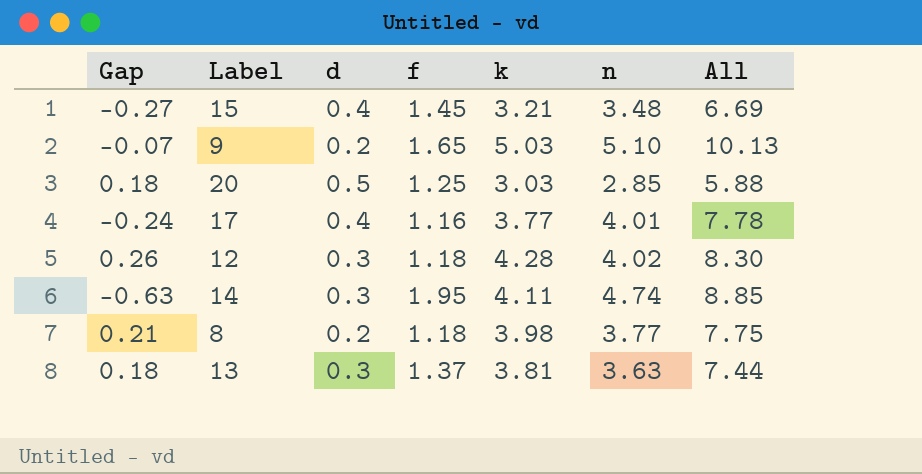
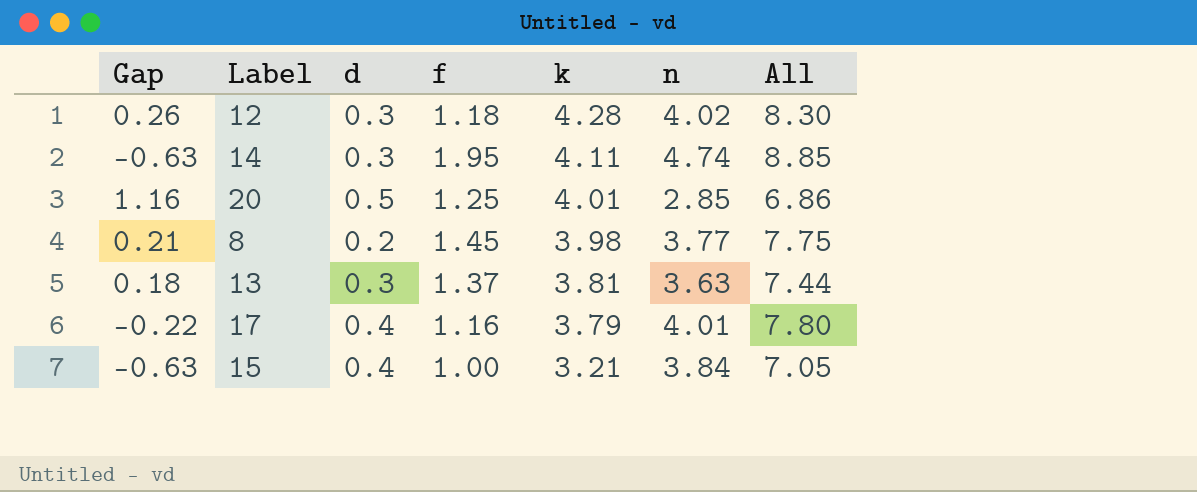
row order: none -> k descending
row 9: -0.07 | 0.2 | 1.65 | 5.03 | 5.10 | 10.13 -> none
20 | Gap: 0.18 -> 1.16
20 | k: 3.03 -> 4.01
20 | All: 5.88 -> 6.86
8 | f: 1.18 -> 1.45
17 | Gap: -0.24 -> -0.22
17 | k: 3.77 -> 3.79
17 | All: 7.78 -> 7.80
15 | Gap: -0.27 -> -0.63
15 | f: 1.45 -> 1.00
15 | n: 3.48 -> 3.84
15 | All: 6.69 -> 7.05

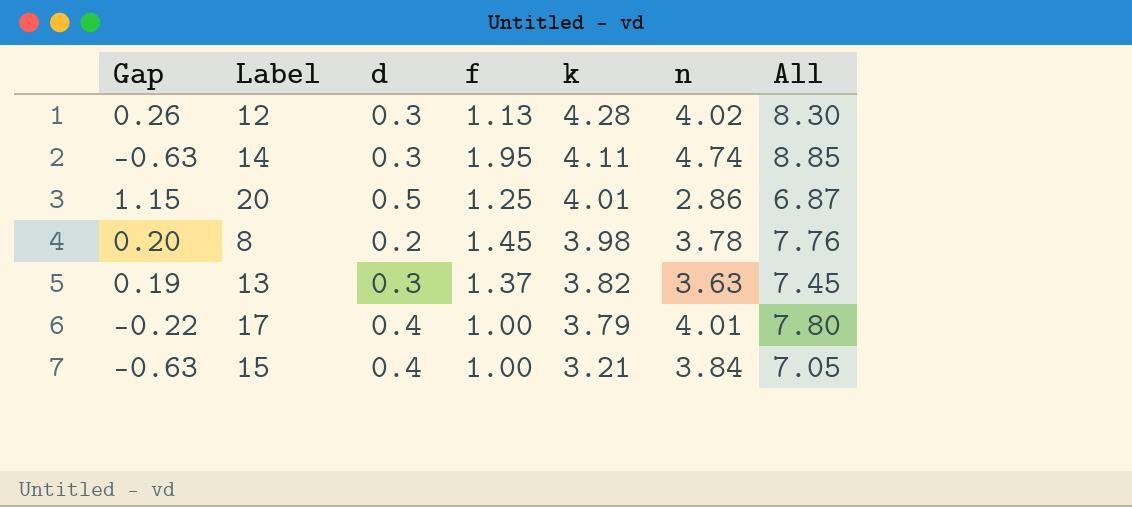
12 | f: 1.18 -> 1.13
20 | Gap: 1.16 -> 1.15
20 | n: 2.85 -> 2.86
20 | All: 6.86 -> 6.87
8 | Gap: 0.21 -> 0.20
8 | n: 3.77 -> 3.78
8 | All: 7.75 -> 7.76
13 | Gap: 0.18 -> 0.19
13 | k: 3.81 -> 3.82
13 | All: 7.44 -> 7.45
17 | f: 1.16 -> 1.00

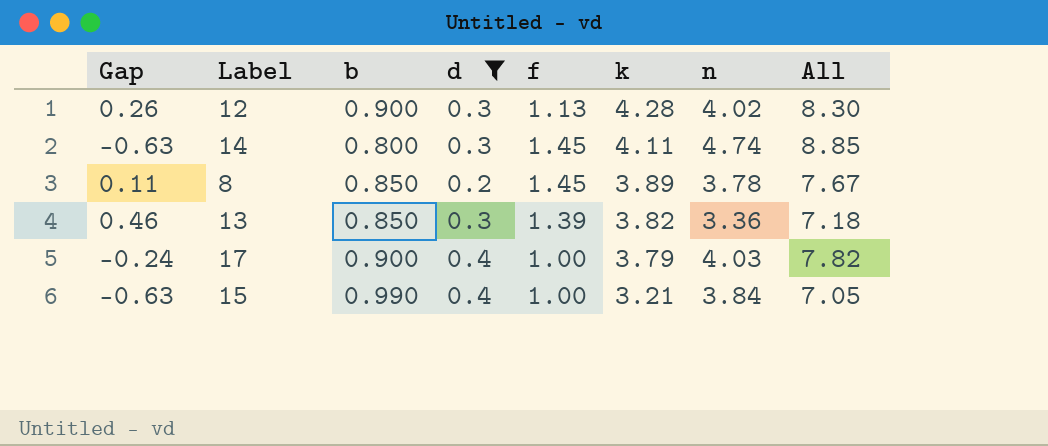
filter: none -> d != 0.5
column b | position: none -> 3
14 | f: 1.95 -> 1.45
8 | Gap: 0.20 -> 0.11
8 | k: 3.98 -> 3.89
8 | All: 7.76 -> 7.67
13 | Gap: 0.19 -> 0.46
13 | f: 1.37 -> 1.39
13 | n: 3.63 -> 3.36
13 | All: 7.45 -> 7.18
17 | Gap: -0.22 -> -0.24
17 | n: 4.01 -> 4.03
17 | All: 7.80 -> 7.82

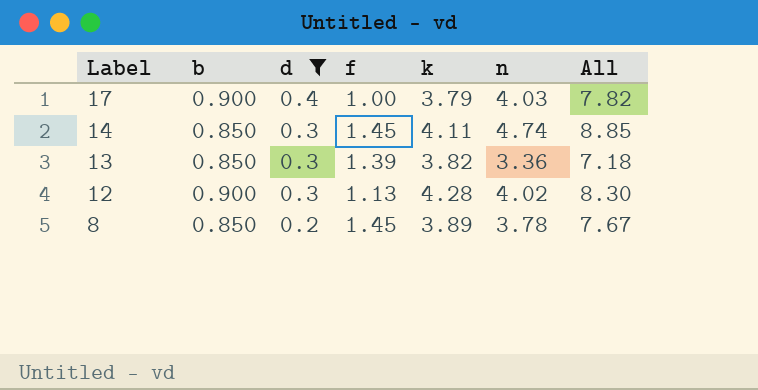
row order: k descending -> Label descending
column Gap | formula: [k] - [n] -> none
row 15: -0.63 | 0.990 | 0.4 | 1.00 | 3.21 | 3.84 | 7.05 -> none
14 | b: 0.800 -> 0.850

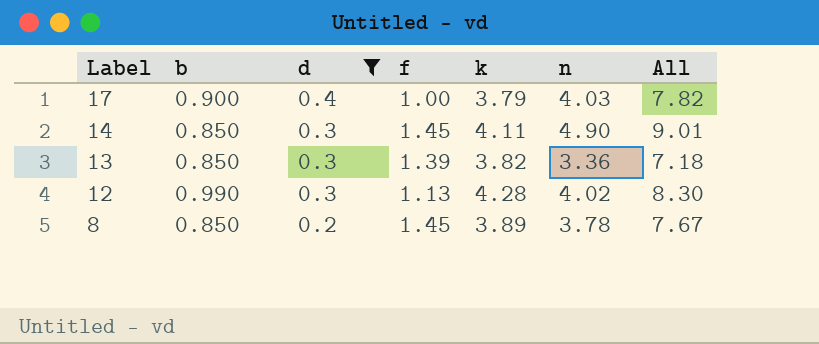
14 | n: 4.74 -> 4.90
14 | All: 8.85 -> 9.01
12 | b: 0.900 -> 0.990

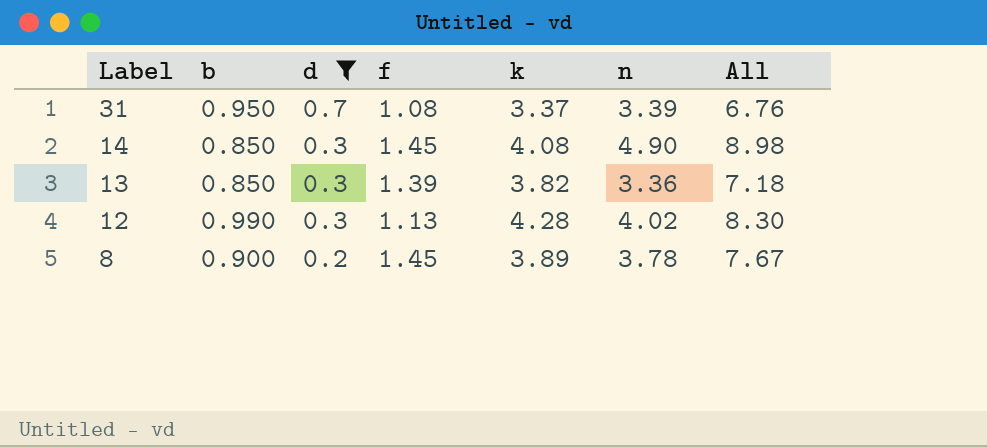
row 17: 0.900 | 0.4 | 1.00 | 3.79 | 4.03 | 7.82 -> none
row 31: none -> 0.950 | 0.7 | 1.08 | 3.37 | 3.39 | 6.76
14 | k: 4.11 -> 4.08
14 | All: 9.01 -> 8.98
8 | b: 0.850 -> 0.900

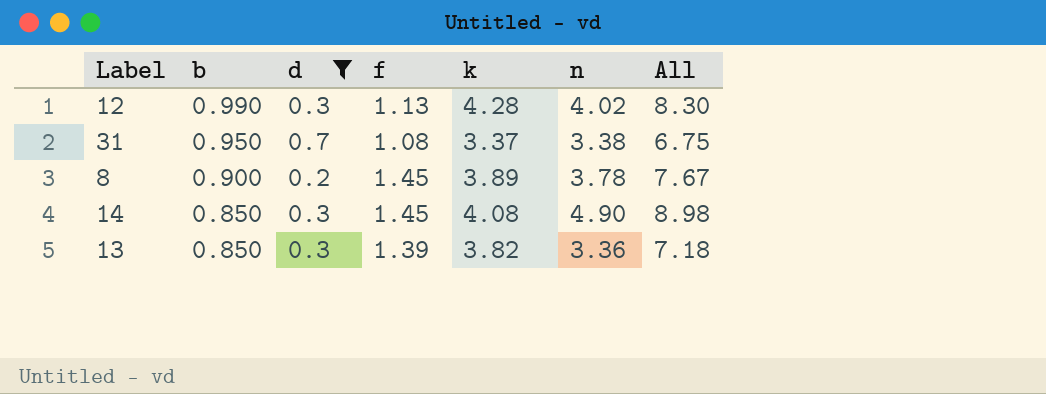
row order: Label descending -> b descending
31 | n: 3.39 -> 3.38
31 | All: 6.76 -> 6.75

